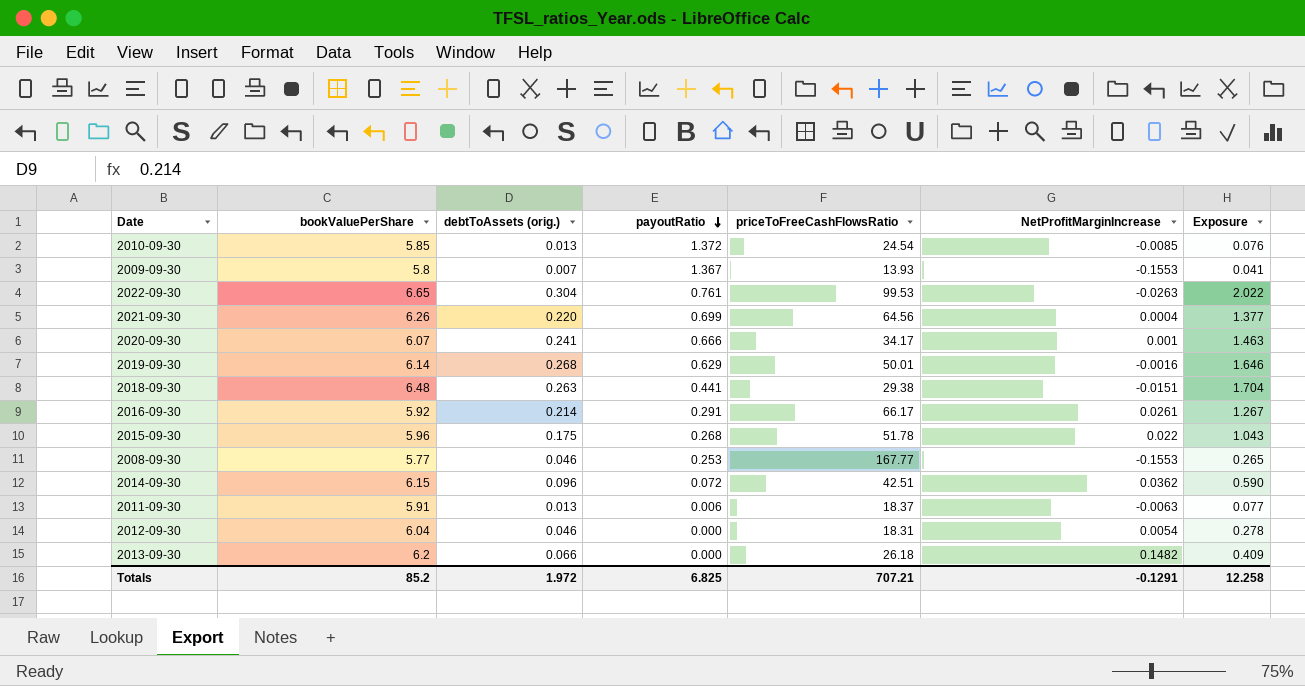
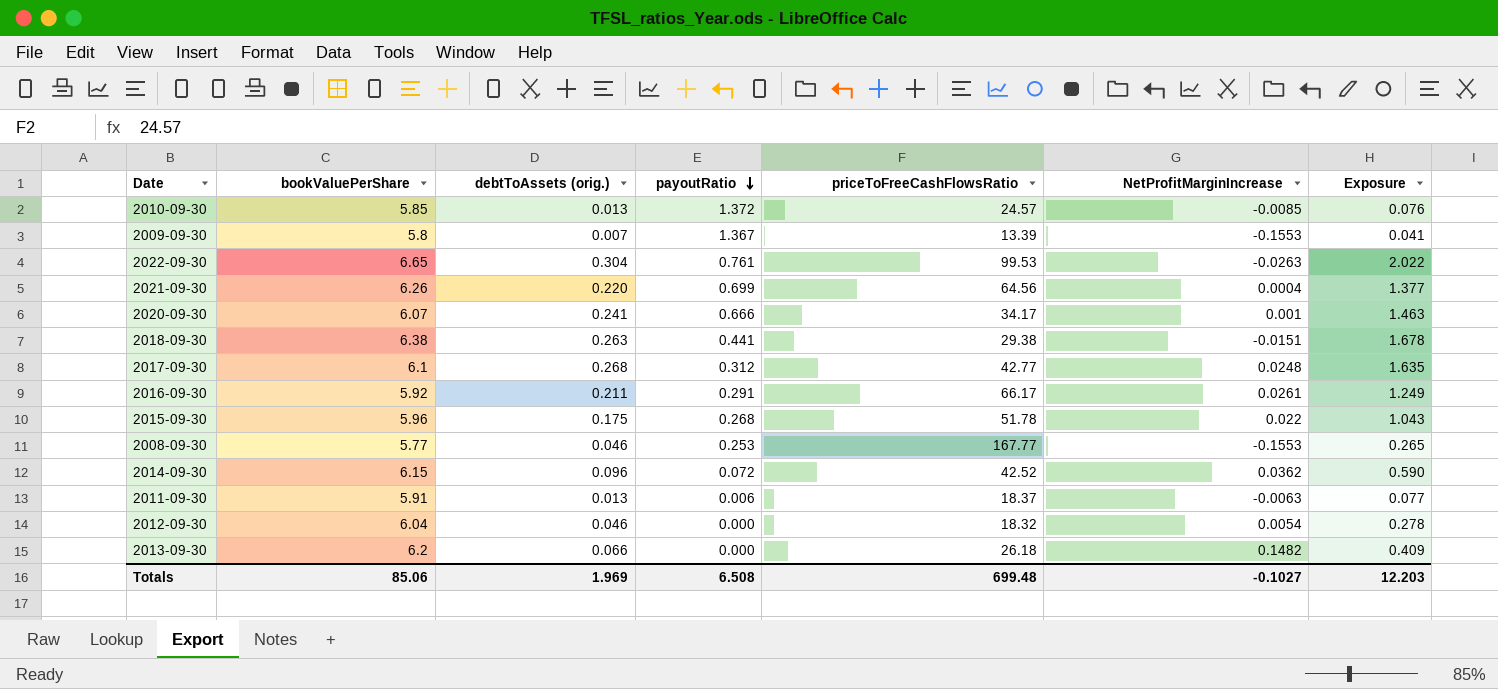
row 2019-09-30: 6.14 | 0.268 | 0.629 | 50.01 | -0.0016 | 1.646 -> none
2010-09-30 | priceToFreeCashFlowsRatio: 24.54 -> 24.57
2009-09-30 | priceToFreeCashFlowsRatio: 13.93 -> 13.39
2018-09-30 | bookValuePerShare: 6.48 -> 6.38
2018-09-30 | Exposure: 1.704 -> 1.678
row 2017-09-30: none -> 6.1 | 0.268 | 0.312 | 42.77 | 0.0248 | 1.635
2016-09-30 | debtToAssets (orig.): 0.214 -> 0.211
2016-09-30 | Exposure: 1.267 -> 1.249
2014-09-30 | priceToFreeCashFlowsRatio: 42.51 -> 42.52
2012-09-30 | priceToFreeCashFlowsRatio: 18.31 -> 18.32
Totals | bookValuePerShare: 85.2 -> 85.06
Totals | debtToAssets (orig.): 1.972 -> 1.969
Totals | payoutRatio: 6.825 -> 6.508
Totals | priceToFreeCashFlowsRatio: 707.21 -> 699.48
Totals | NetProfitMarginIncrease: -0.1291 -> -0.1027
Totals | Exposure: 12.258 -> 12.203

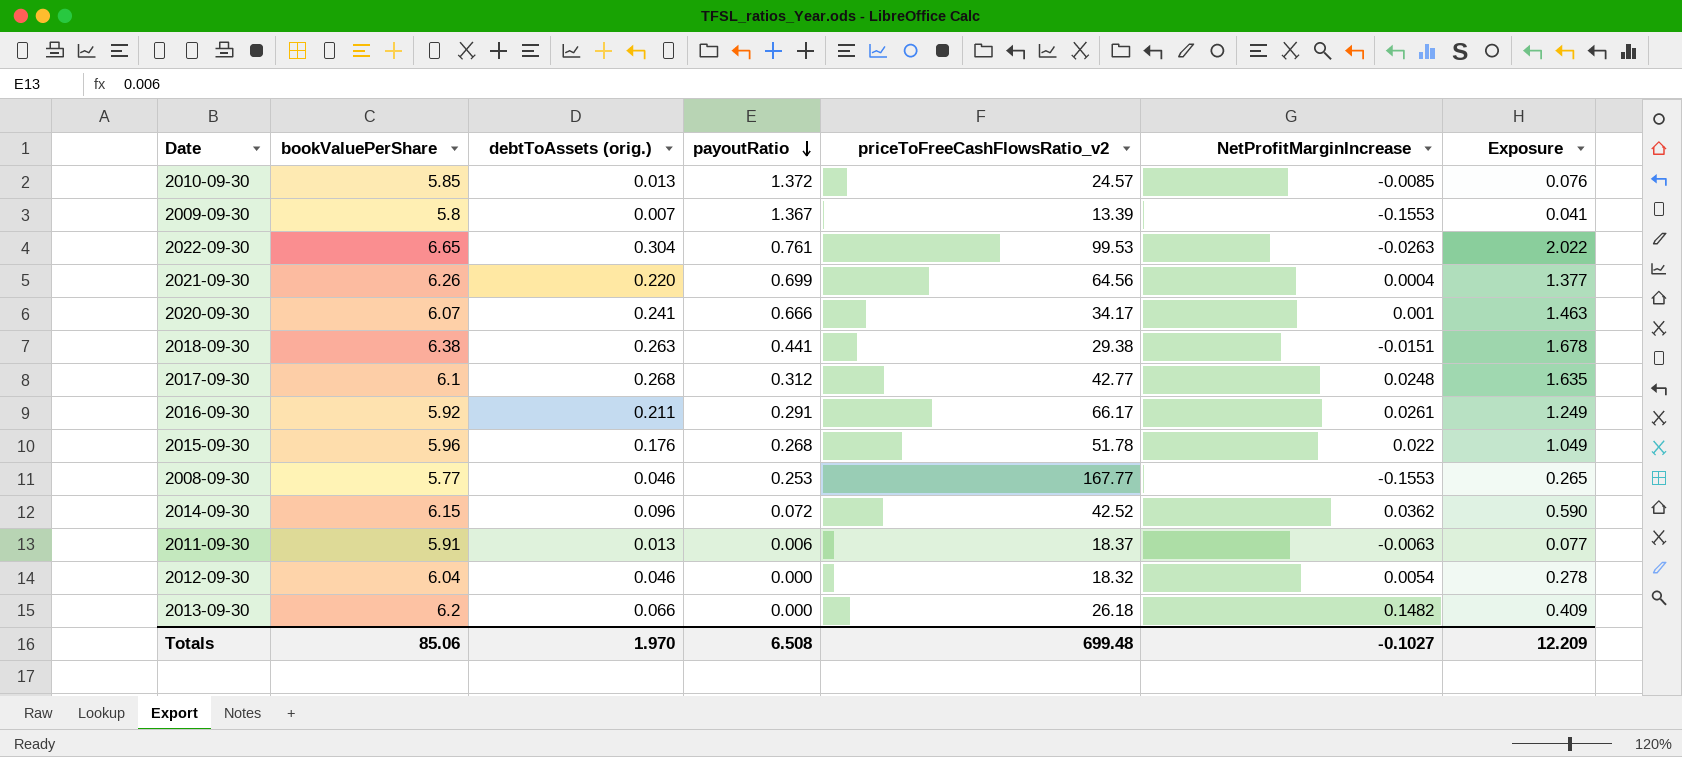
column name: priceToFreeCashFlowsRatio -> priceToFreeCashFlowsRatio_v2
2015-09-30 | debtToAssets (orig.): 0.175 -> 0.176
2015-09-30 | Exposure: 1.043 -> 1.049
Totals | debtToAssets (orig.): 1.969 -> 1.970
Totals | Exposure: 12.203 -> 12.209

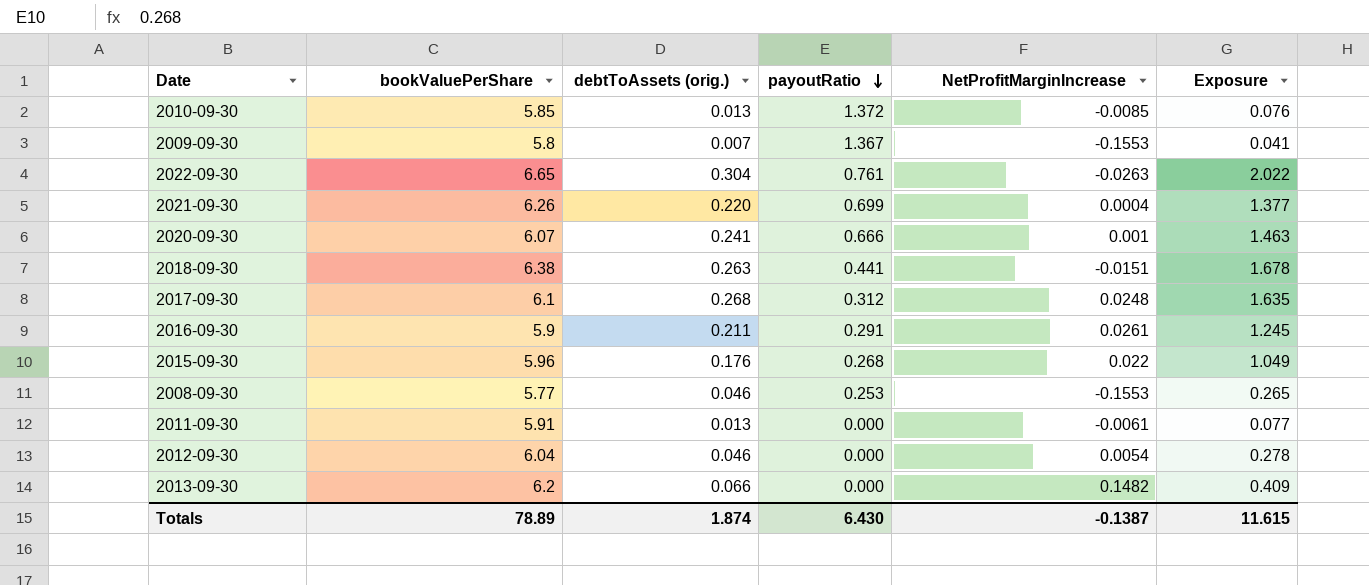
column priceToFreeCashFlowsRatio_v2 | position: 5 -> none
row 2014-09-30: 6.15 | 0.096 | 0.072 | 42.52 | 0.0362 | 0.590 -> none
2016-09-30 | bookValuePerShare: 5.92 -> 5.9
2016-09-30 | Exposure: 1.249 -> 1.245
2011-09-30 | payoutRatio: 0.006 -> 0.000
2011-09-30 | NetProfitMarginIncrease: -0.0063 -> -0.0061
Totals | bookValuePerShare: 85.06 -> 78.89
Totals | debtToAssets (orig.): 1.970 -> 1.874
Totals | payoutRatio: 6.508 -> 6.430
Totals | NetProfitMarginIncrease: -0.1027 -> -0.1387
Totals | Exposure: 12.209 -> 11.615

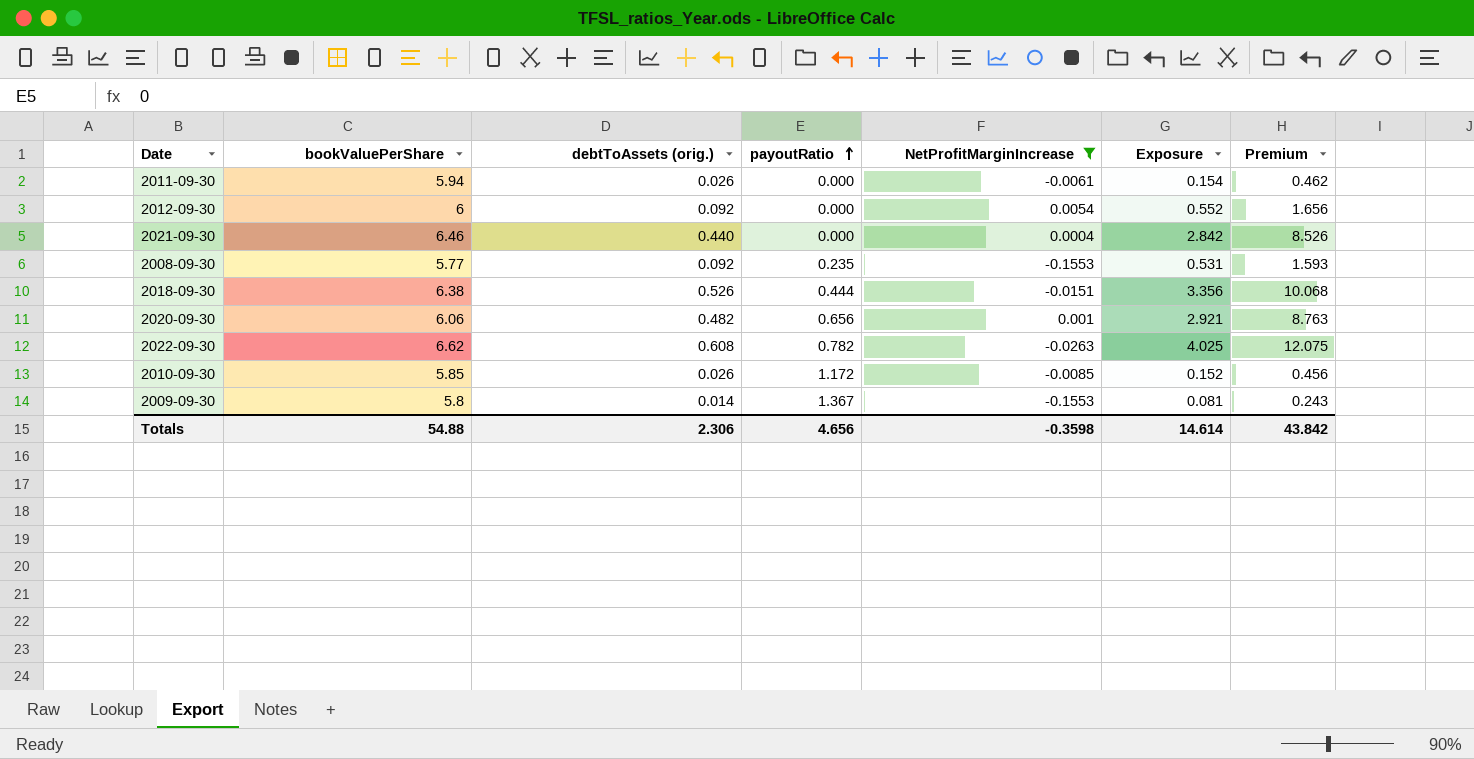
filter: none -> NetProfitMarginIncrease <= 0.0054
row order: payoutRatio descending -> payoutRatio ascending
column Premium | formula: none -> [Exposure] * 3
2011-09-30 | bookValuePerShare: 5.91 -> 5.94
2011-09-30 | debtToAssets (orig.): 0.013 -> 0.026
2011-09-30 | Exposure: 0.077 -> 0.154
2012-09-30 | bookValuePerShare: 6.04 -> 6
2012-09-30 | debtToAssets (orig.): 0.046 -> 0.092
2012-09-30 | Exposure: 0.278 -> 0.552
2021-09-30 | bookValuePerShare: 6.26 -> 6.46
2021-09-30 | debtToAssets (orig.): 0.220 -> 0.440
2021-09-30 | payoutRatio: 0.699 -> 0.000
2021-09-30 | Exposure: 1.377 -> 2.842
2008-09-30 | debtToAssets (orig.): 0.046 -> 0.092
2008-09-30 | payoutRatio: 0.253 -> 0.235
2008-09-30 | Exposure: 0.265 -> 0.531
2018-09-30 | debtToAssets (orig.): 0.263 -> 0.526
2018-09-30 | payoutRatio: 0.441 -> 0.444
2018-09-30 | Exposure: 1.678 -> 3.356
2020-09-30 | bookValuePerShare: 6.07 -> 6.06
2020-09-30 | debtToAssets (orig.): 0.241 -> 0.482
2020-09-30 | payoutRatio: 0.666 -> 0.656
2020-09-30 | Exposure: 1.463 -> 2.921
2022-09-30 | bookValuePerShare: 6.65 -> 6.62
2022-09-30 | debtToAssets (orig.): 0.304 -> 0.608
2022-09-30 | payoutRatio: 0.761 -> 0.782
2022-09-30 | Exposure: 2.022 -> 4.025
2010-09-30 | debtToAssets (orig.): 0.013 -> 0.026
2010-09-30 | payoutRatio: 1.372 -> 1.172
2010-09-30 | Exposure: 0.076 -> 0.152
2009-09-30 | debtToAssets (orig.): 0.007 -> 0.014
2009-09-30 | Exposure: 0.041 -> 0.081
Totals | bookValuePerShare: 78.89 -> 54.88
Totals | debtToAssets (orig.): 1.874 -> 2.306
Totals | payoutRatio: 6.430 -> 4.656
Totals | NetProfitMarginIncrease: -0.1387 -> -0.3598
Totals | Exposure: 11.615 -> 14.614

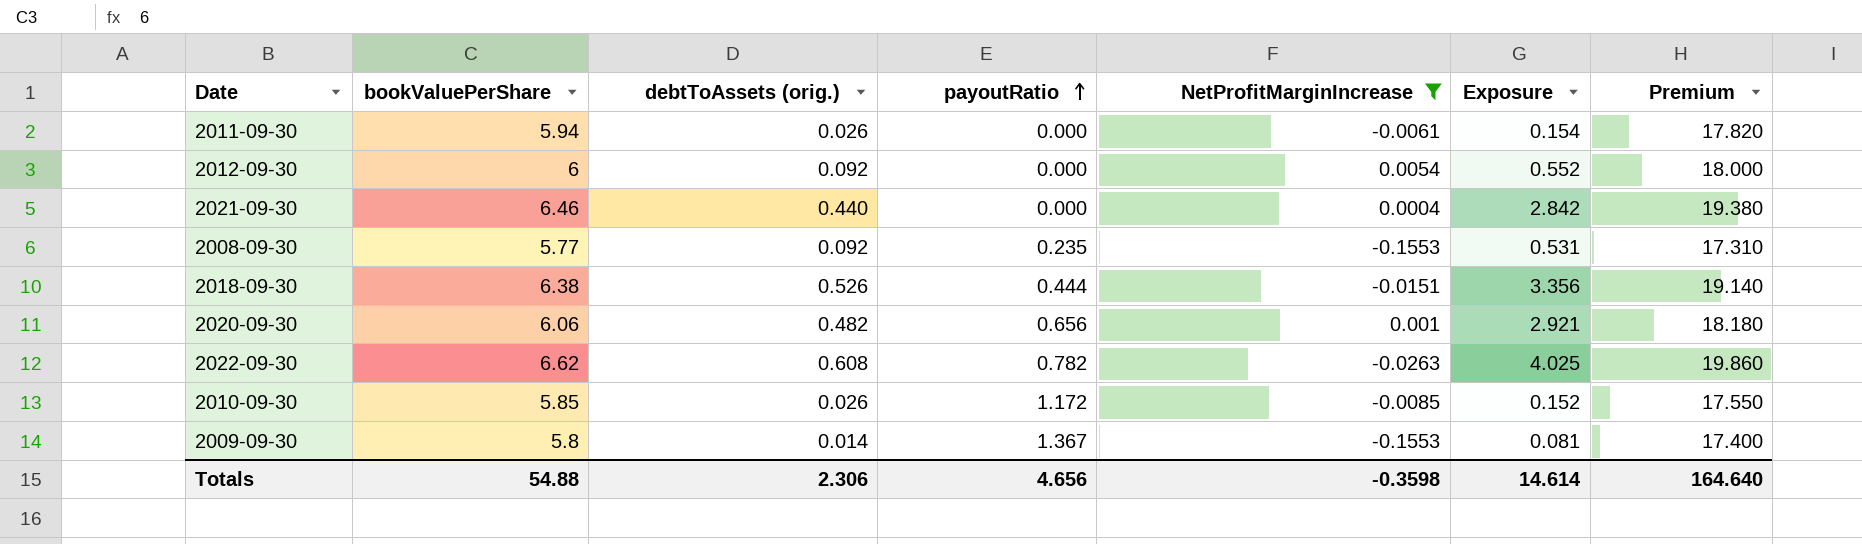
column Premium | formula: [Exposure] * 3 -> [bookValuePerShare] * 3
Totals | Premium: 43.842 -> 164.640

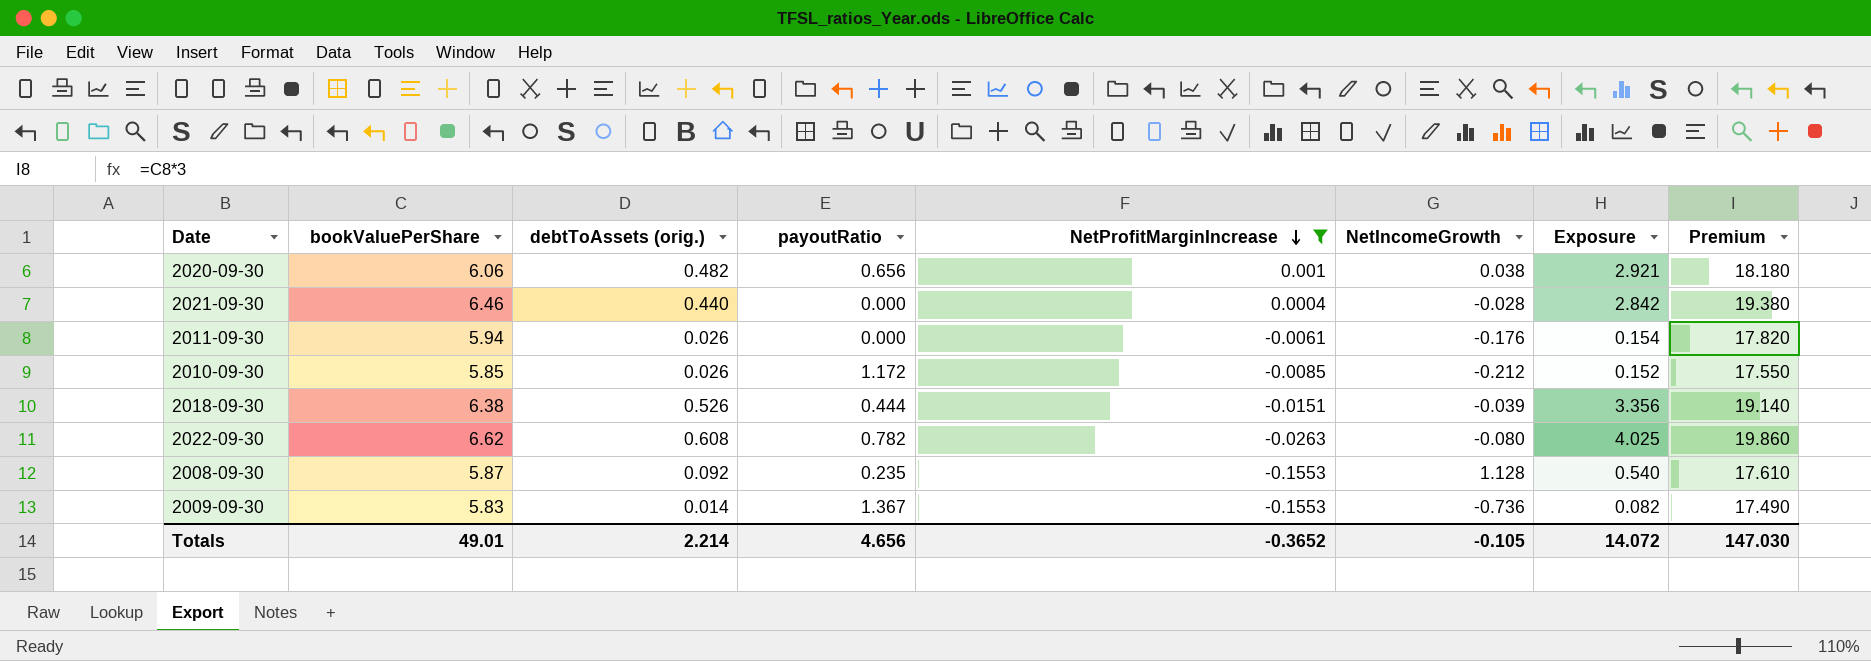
row order: payoutRatio ascending -> NetProfitMarginIncrease descending
column NetIncomeGrowth | position: none -> 6
row 2012-09-30: 6 | 0.092 | 0.000 | 0.0054 | 0.552 | 18.000 -> none
2008-09-30 | bookValuePerShare: 5.77 -> 5.87
2008-09-30 | Exposure: 0.531 -> 0.540
2008-09-30 | Premium: 17.310 -> 17.610
2009-09-30 | bookValuePerShare: 5.8 -> 5.83
2009-09-30 | Exposure: 0.081 -> 0.082
2009-09-30 | Premium: 17.400 -> 17.490
Totals | bookValuePerShare: 54.88 -> 49.01
Totals | debtToAssets (orig.): 2.306 -> 2.214
Totals | NetProfitMarginIncrease: -0.3598 -> -0.3652
Totals | Exposure: 14.614 -> 14.072
Totals | Premium: 164.640 -> 147.030

